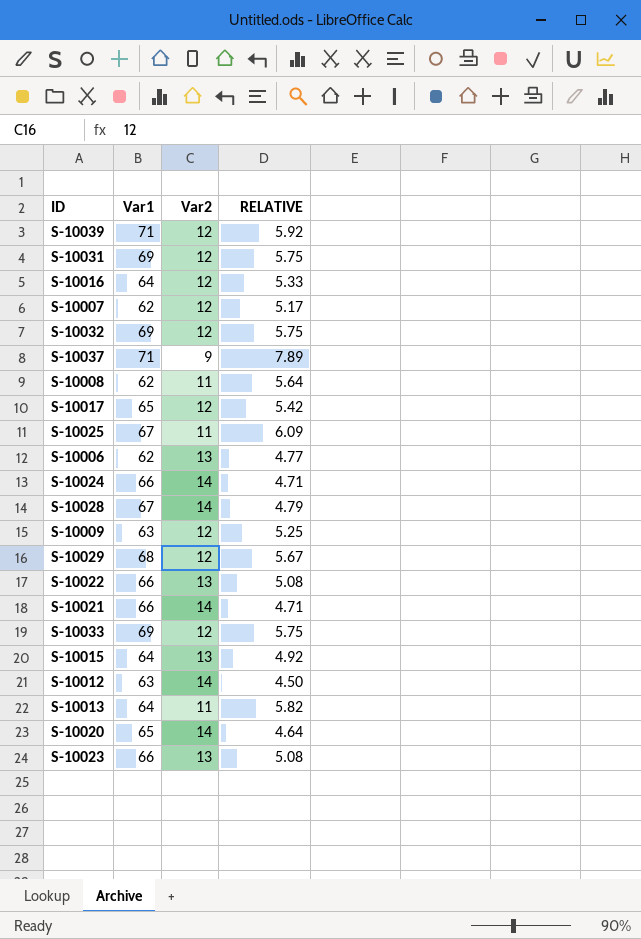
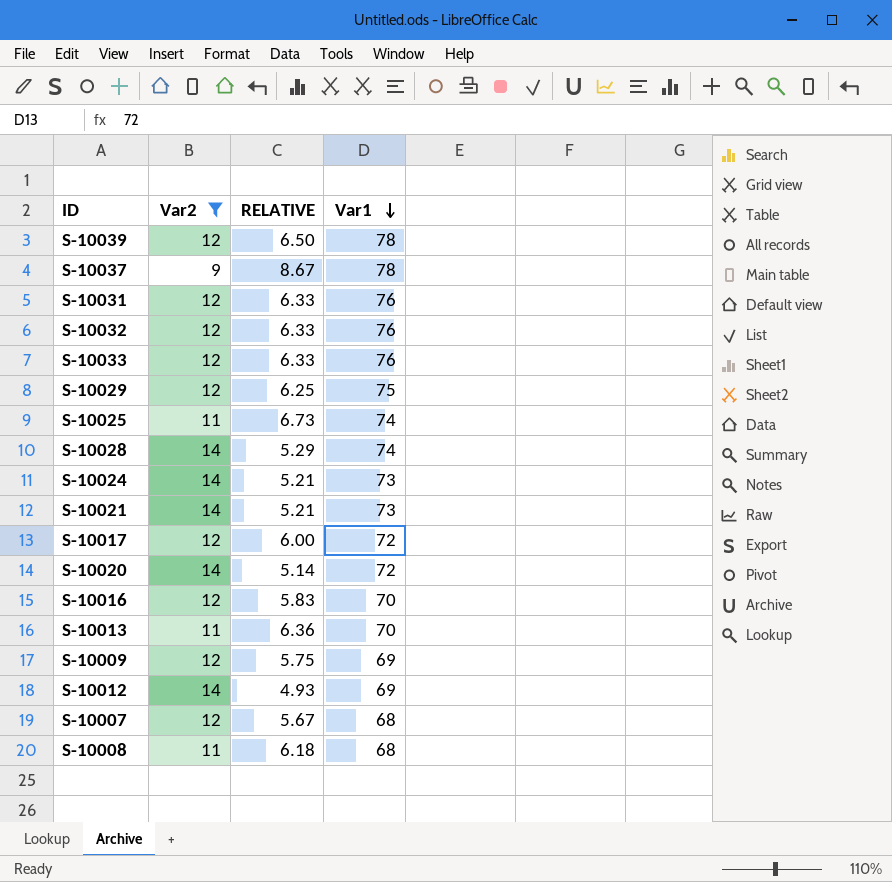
filter: none -> Var2 != 13
row order: none -> Var1 descending
column Var1 | position: 2 -> 4
S-10039 | RELATIVE: 5.92 -> 6.50
S-10039 | Var1: 71 -> 78
S-10037 | RELATIVE: 7.89 -> 8.67
S-10037 | Var1: 71 -> 78
S-10031 | RELATIVE: 5.75 -> 6.33
S-10031 | Var1: 69 -> 76
S-10032 | RELATIVE: 5.75 -> 6.33
S-10032 | Var1: 69 -> 76
S-10033 | RELATIVE: 5.75 -> 6.33
S-10033 | Var1: 69 -> 76
S-10029 | RELATIVE: 5.67 -> 6.25
S-10029 | Var1: 68 -> 75
S-10025 | RELATIVE: 6.09 -> 6.73
S-10025 | Var1: 67 -> 74
S-10028 | RELATIVE: 4.79 -> 5.29
S-10028 | Var1: 67 -> 74
S-10024 | RELATIVE: 4.71 -> 5.21
S-10024 | Var1: 66 -> 73
S-10021 | RELATIVE: 4.71 -> 5.21
S-10021 | Var1: 66 -> 73
S-10017 | RELATIVE: 5.42 -> 6.00
S-10017 | Var1: 65 -> 72
S-10020 | RELATIVE: 4.64 -> 5.14
S-10020 | Var1: 65 -> 72
S-10016 | RELATIVE: 5.33 -> 5.83
S-10016 | Var1: 64 -> 70
S-10013 | RELATIVE: 5.82 -> 6.36
S-10013 | Var1: 64 -> 70
S-10009 | RELATIVE: 5.25 -> 5.75
S-10009 | Var1: 63 -> 69
S-10012 | RELATIVE: 4.50 -> 4.93
S-10012 | Var1: 63 -> 69
S-10007 | RELATIVE: 5.17 -> 5.67
S-10007 | Var1: 62 -> 68
S-10008 | RELATIVE: 5.64 -> 6.18
S-10008 | Var1: 62 -> 68

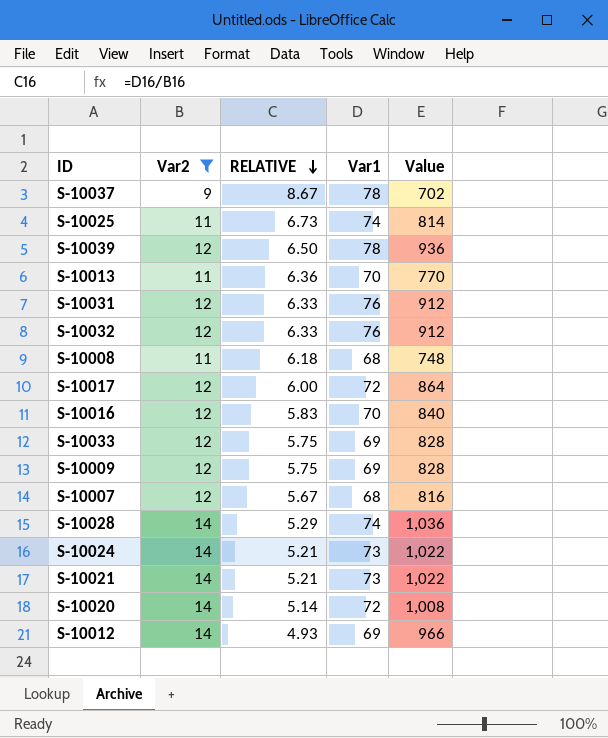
row order: Var1 descending -> RELATIVE descending
column Value | formula: none -> [Var2] * [Var1]
row S-10029: 12 | 6.25 | 75 -> none
S-10033 | RELATIVE: 6.33 -> 5.75
S-10033 | Var1: 76 -> 69

